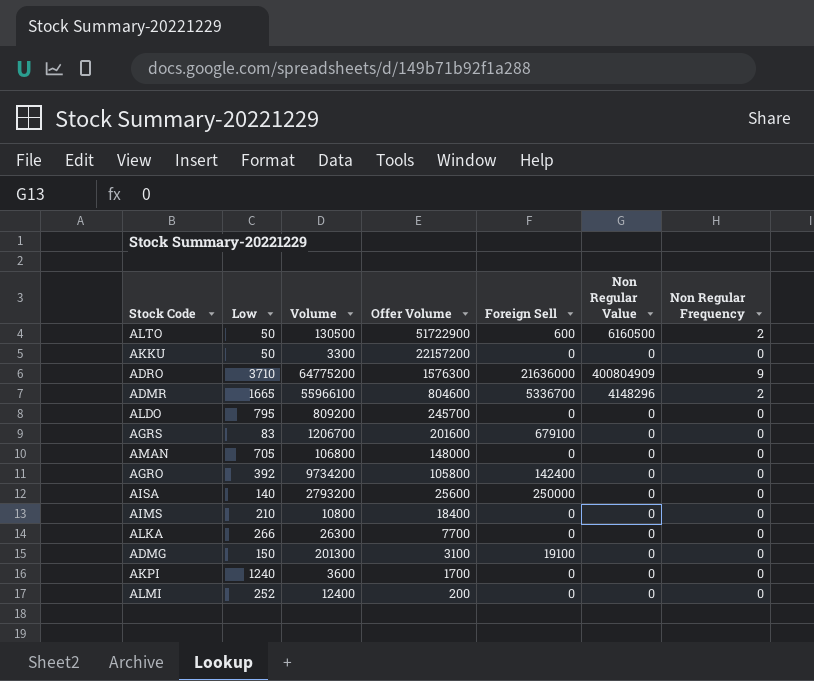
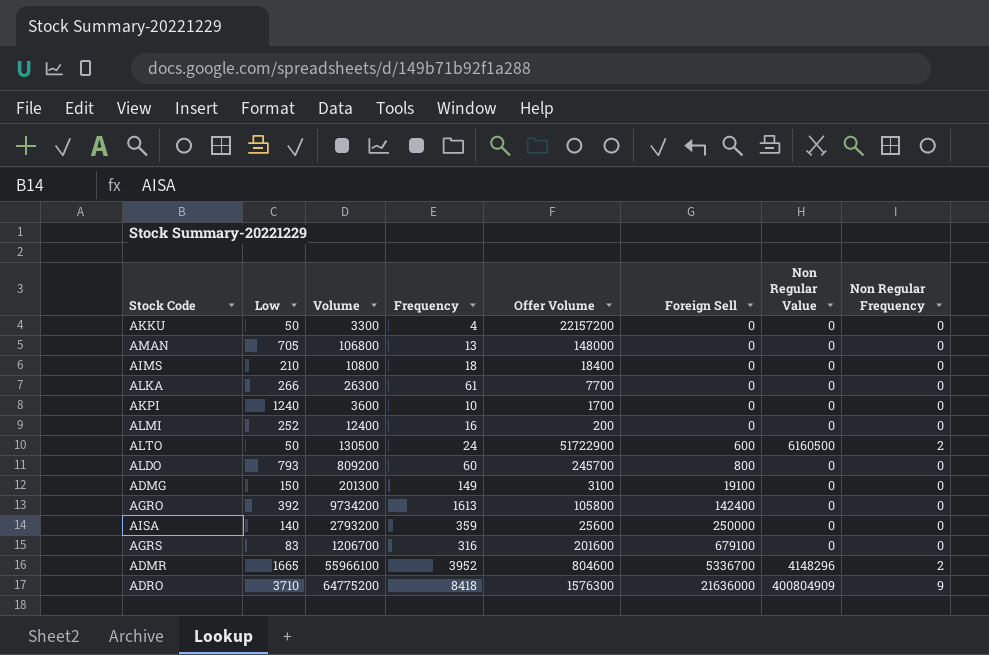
row order: Offer Volume descending -> Foreign Sell ascending
column Frequency | position: none -> 4
ALDO | Low: 795 -> 793
ALDO | Foreign Sell: 0 -> 800

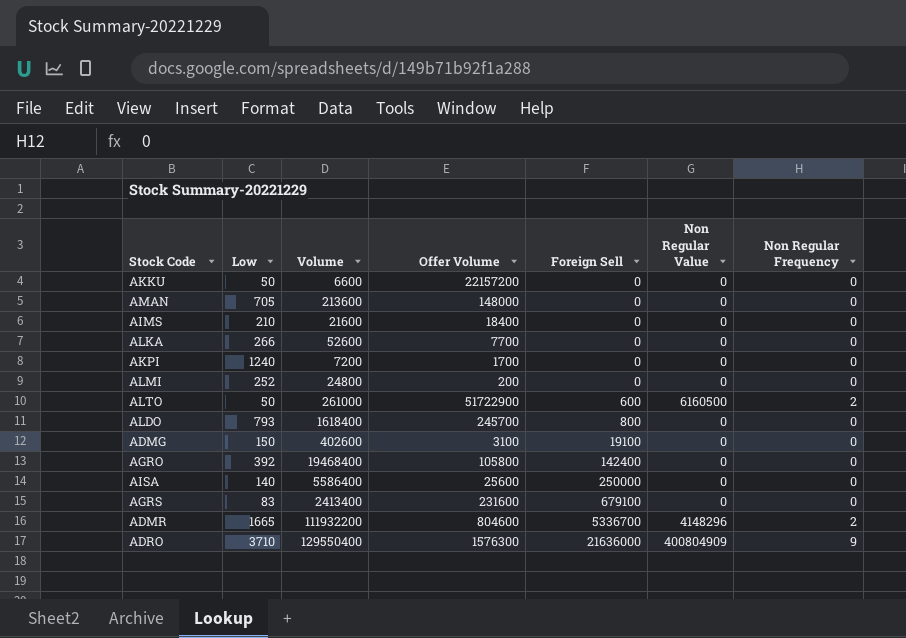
column Frequency | position: 4 -> none
AKKU | Volume: 3300 -> 6600
AMAN | Volume: 106800 -> 213600
AIMS | Volume: 10800 -> 21600
ALKA | Volume: 26300 -> 52600
AKPI | Volume: 3600 -> 7200
ALMI | Volume: 12400 -> 24800
ALTO | Volume: 130500 -> 261000
ALDO | Volume: 809200 -> 1618400
ADMG | Volume: 201300 -> 402600
AGRO | Volume: 9734200 -> 19468400
AISA | Volume: 2793200 -> 5586400
AGRS | Volume: 1206700 -> 2413400
AGRS | Offer Volume: 201600 -> 231600
ADMR | Volume: 55966100 -> 111932200
ADRO | Volume: 64775200 -> 129550400

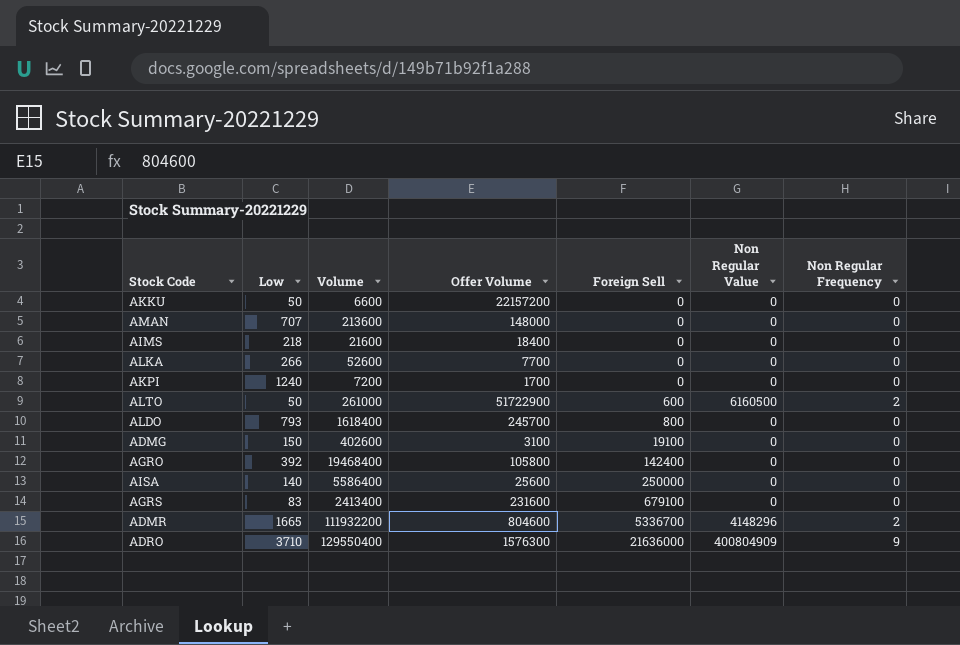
row ALMI: 252 | 24800 | 200 | 0 | 0 | 0 -> none
AMAN | Low: 705 -> 707
AIMS | Low: 210 -> 218

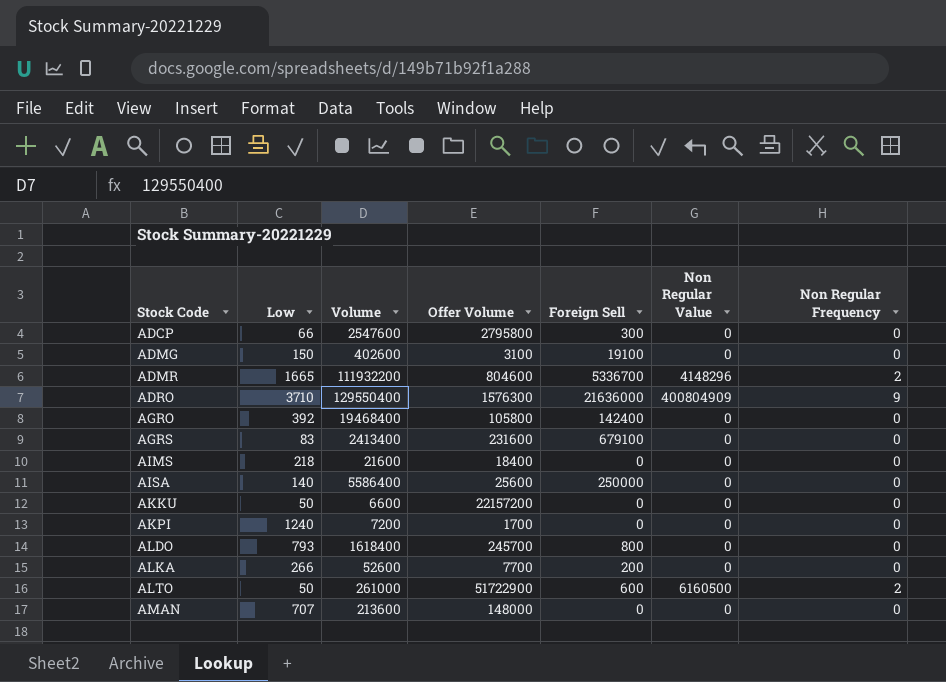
row order: Foreign Sell ascending -> Stock Code ascending
row ADCP: none -> 66 | 2547600 | 2795800 | 300 | 0 | 0
ALKA | Foreign Sell: 0 -> 200

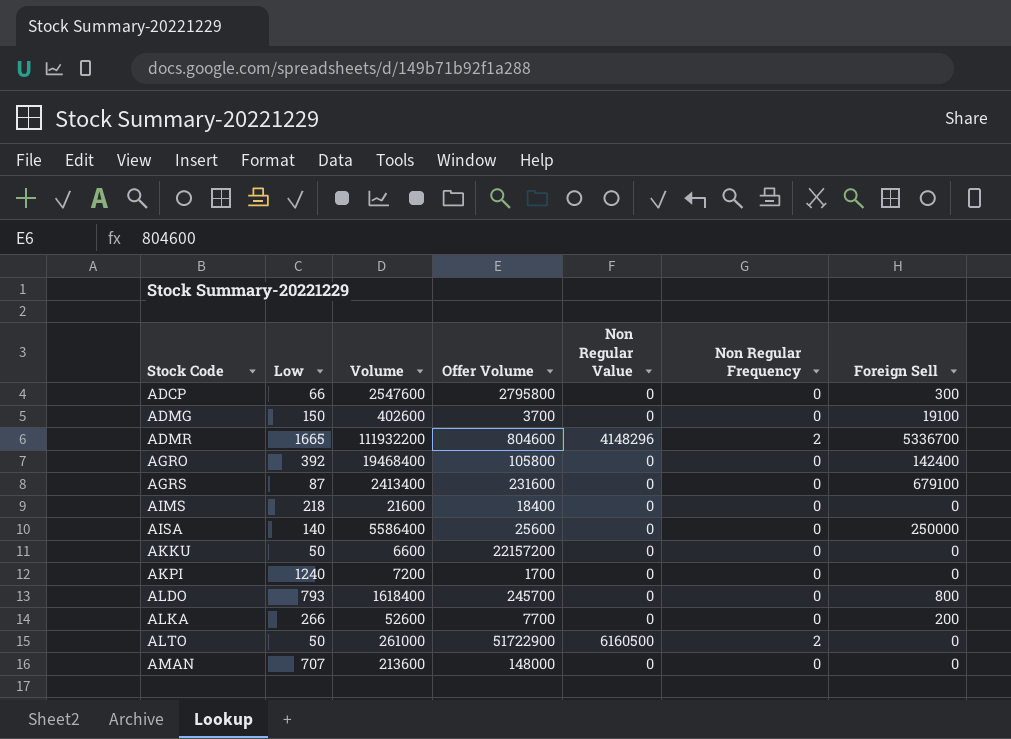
column Foreign Sell | position: 5 -> 7
row ADRO: 3710 | 129550400 | 1576300 | 21636000 | 400804909 | 9 -> none
ADMG | Offer Volume: 3100 -> 3700
AGRS | Low: 83 -> 87
ALTO | Foreign Sell: 600 -> 0

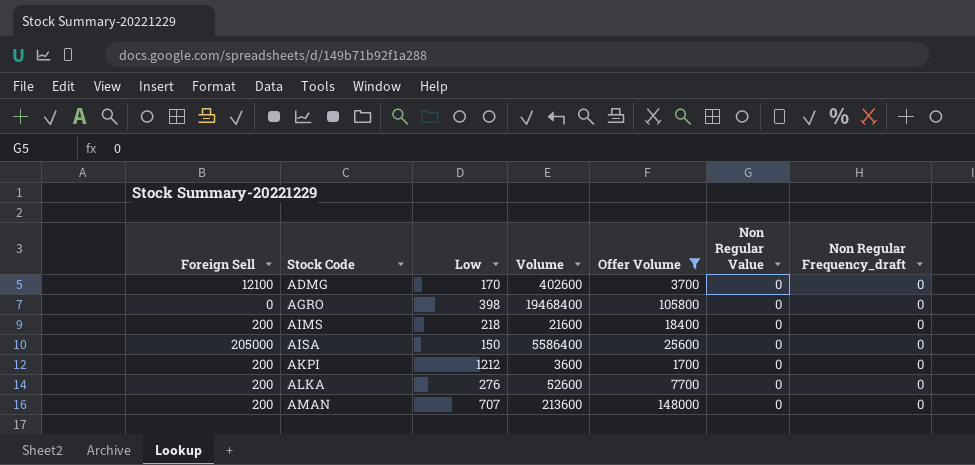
filter: none -> Offer Volume <= 148000
column Foreign Sell | position: 7 -> 1
column name: Non Regular Frequency -> Non Regular Frequency_draft
ADMG | Foreign Sell: 19100 -> 12100
ADMG | Low: 150 -> 170
AGRO | Foreign Sell: 142400 -> 0
AGRO | Low: 392 -> 398
AIMS | Foreign Sell: 0 -> 200
AISA | Foreign Sell: 250000 -> 205000
AISA | Low: 140 -> 150
AKPI | Foreign Sell: 0 -> 200
AKPI | Low: 1240 -> 1212
AKPI | Volume: 7200 -> 3600
ALKA | Low: 266 -> 276
AMAN | Foreign Sell: 0 -> 200

